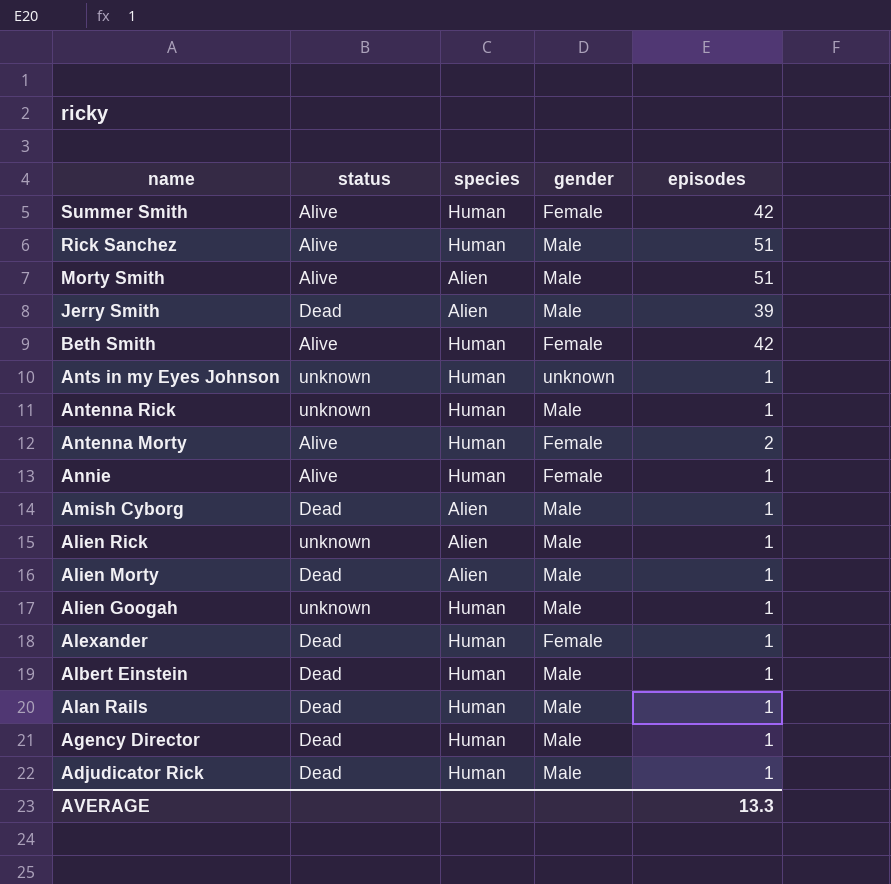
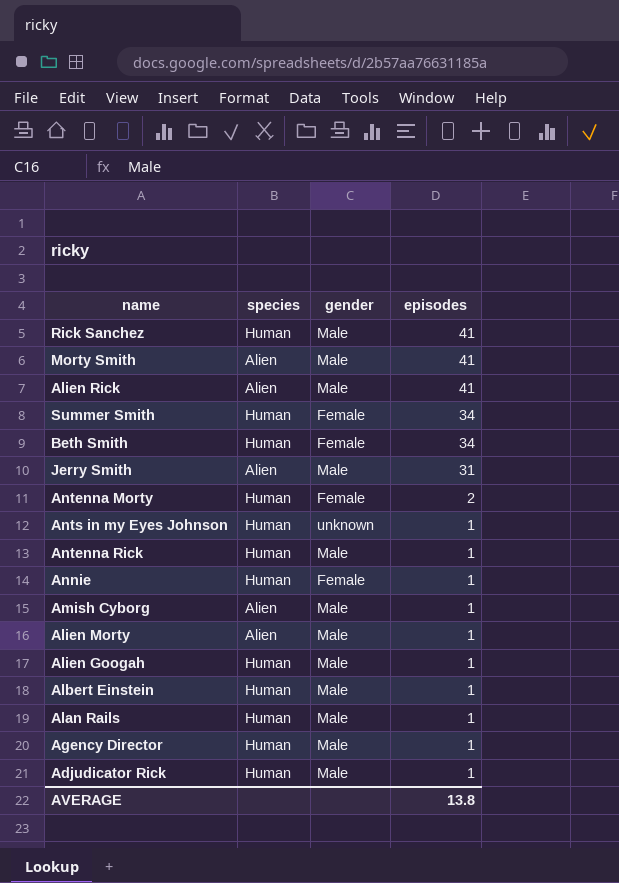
row order: name descending -> episodes descending
column status | position: 2 -> none
row Alexander: Dead | Human | Female | 1 -> none
Rick Sanchez | episodes: 51 -> 41
Morty Smith | episodes: 51 -> 41
Alien Rick | episodes: 1 -> 41
Summer Smith | episodes: 42 -> 34
Beth Smith | episodes: 42 -> 34
Jerry Smith | episodes: 39 -> 31
AVERAGE | episodes: 13.3 -> 13.8

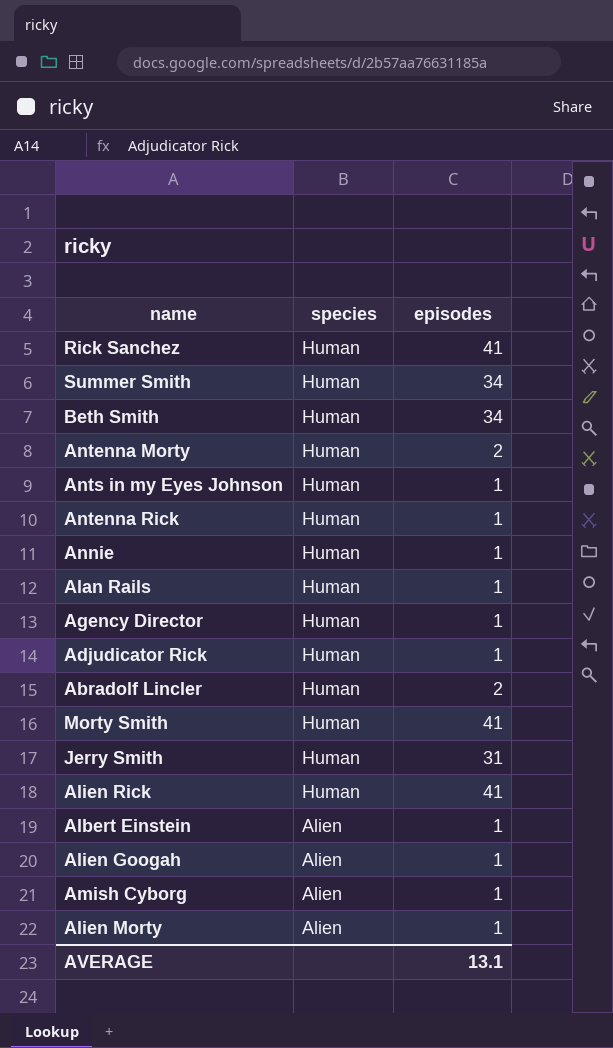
row order: episodes descending -> species descending
column gender | position: 3 -> none
row Abradolf Lincler: none -> Human | 2
Morty Smith | species: Alien -> Human
Jerry Smith | species: Alien -> Human
Alien Rick | species: Alien -> Human
Albert Einstein | species: Human -> Alien
Alien Googah | species: Human -> Alien
AVERAGE | episodes: 13.8 -> 13.1

